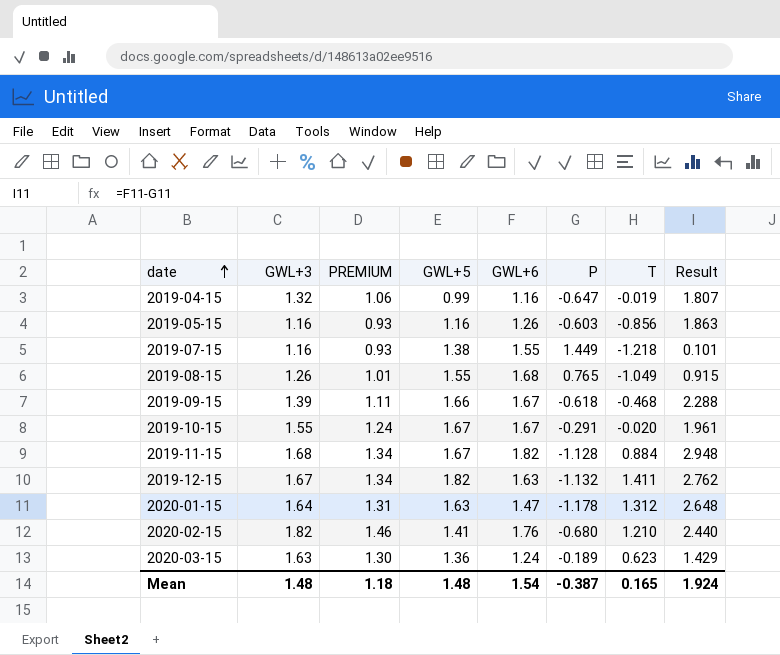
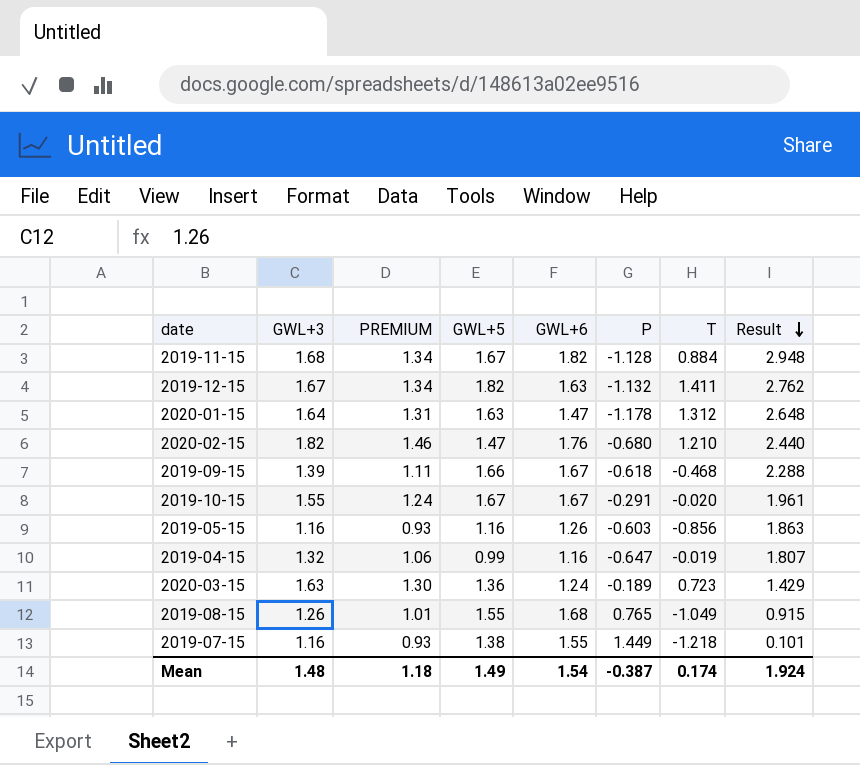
row order: date ascending -> Result descending
2020-02-15 | GWL+5: 1.41 -> 1.47
2020-03-15 | T: 0.623 -> 0.723
Mean | GWL+5: 1.48 -> 1.49
Mean | T: 0.165 -> 0.174

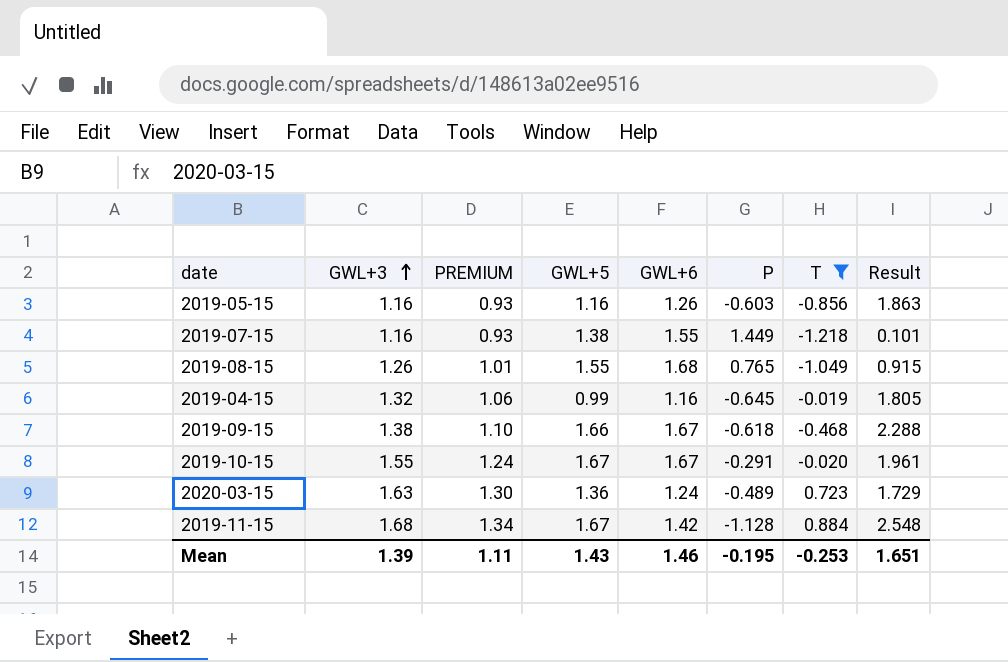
filter: none -> T <= 0.884
row order: Result descending -> GWL+3 ascending
2019-04-15 | P: -0.647 -> -0.645
2019-04-15 | Result: 1.807 -> 1.805
2019-09-15 | GWL+3: 1.39 -> 1.38
2019-09-15 | PREMIUM: 1.11 -> 1.10
2020-03-15 | P: -0.189 -> -0.489
2020-03-15 | Result: 1.429 -> 1.729
2019-11-15 | GWL+6: 1.82 -> 1.42
2019-11-15 | Result: 2.948 -> 2.548
Mean | GWL+3: 1.48 -> 1.39
Mean | PREMIUM: 1.18 -> 1.11
Mean | GWL+5: 1.49 -> 1.43
Mean | GWL+6: 1.54 -> 1.46
Mean | P: -0.387 -> -0.195
Mean | T: 0.174 -> -0.253
Mean | Result: 1.924 -> 1.651

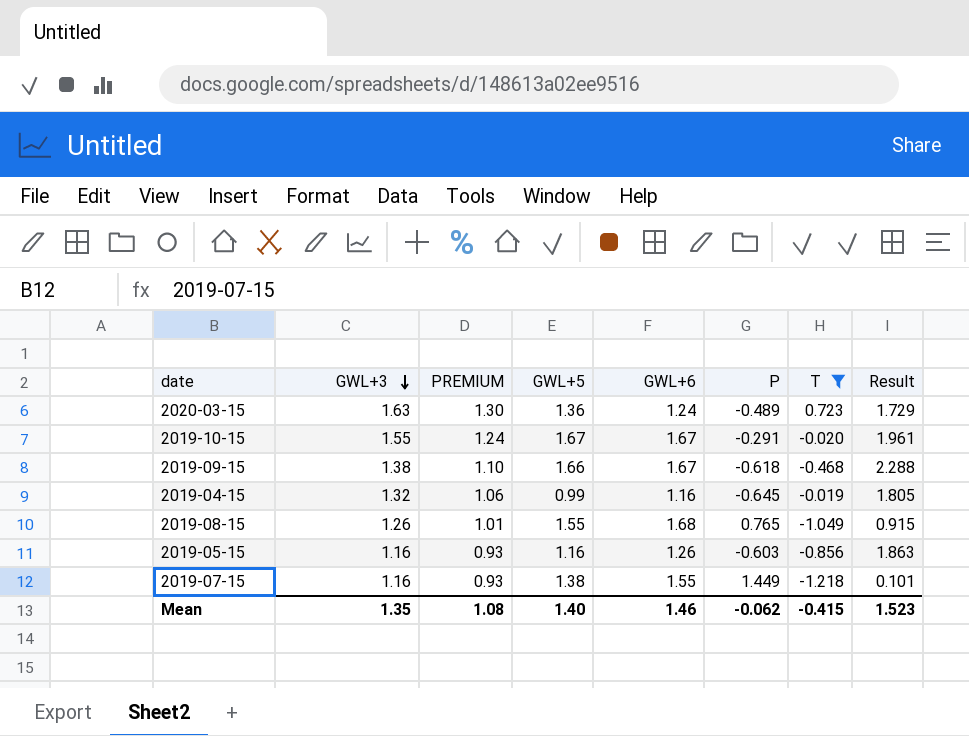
row order: GWL+3 ascending -> GWL+3 descending
row 2019-11-15: 1.68 | 1.34 | 1.67 | 1.42 | -1.128 | 0.884 | 2.548 -> none
Mean | GWL+3: 1.39 -> 1.35
Mean | PREMIUM: 1.11 -> 1.08
Mean | GWL+5: 1.43 -> 1.40
Mean | P: -0.195 -> -0.062
Mean | T: -0.253 -> -0.415
Mean | Result: 1.651 -> 1.523

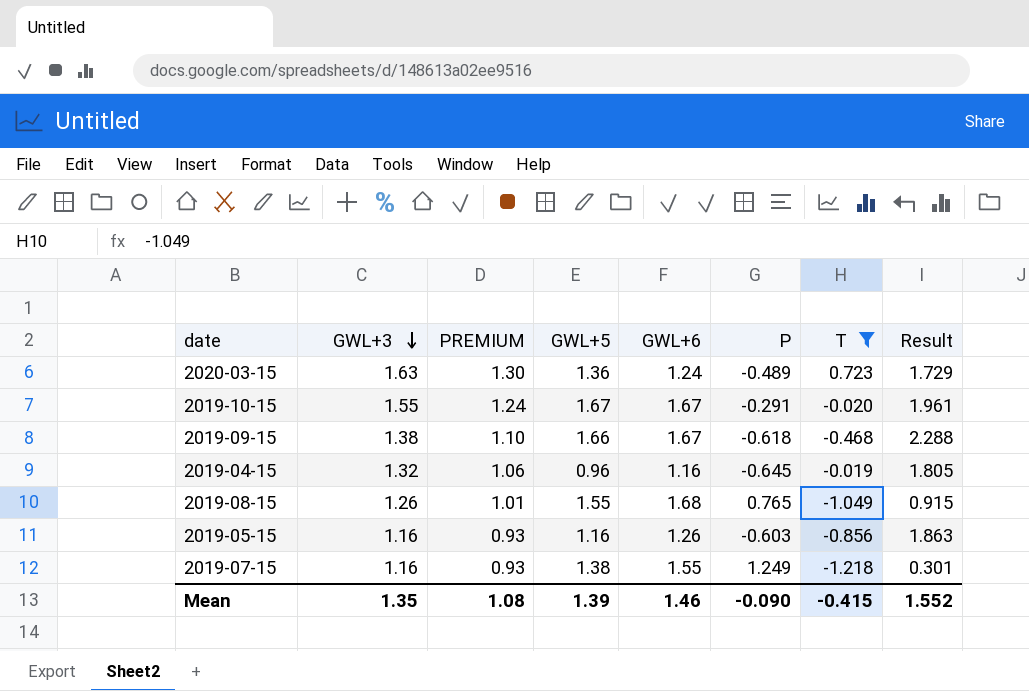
2019-04-15 | GWL+5: 0.99 -> 0.96
2019-07-15 | P: 1.449 -> 1.249
2019-07-15 | Result: 0.101 -> 0.301
Mean | GWL+5: 1.40 -> 1.39
Mean | P: -0.062 -> -0.090
Mean | Result: 1.523 -> 1.552

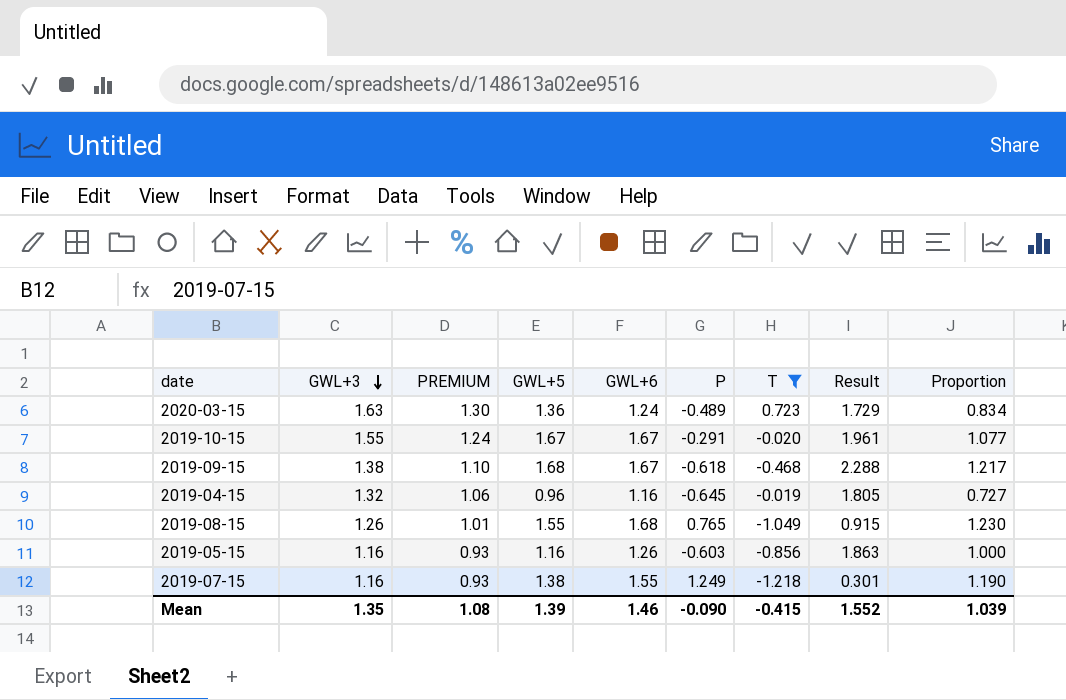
column Proportion | formula: none -> [GWL+5] / [GWL+3]
2019-09-15 | GWL+5: 1.66 -> 1.68

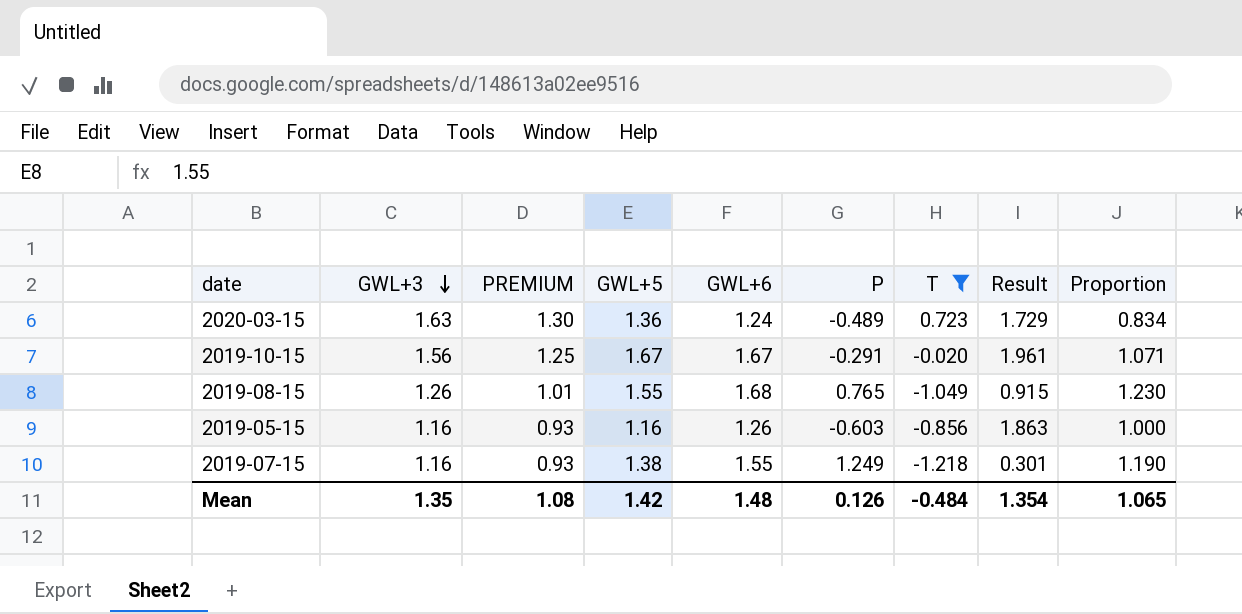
row 2019-09-15: 1.38 | 1.10 | 1.68 | 1.67 | -0.618 | -0.468 | 2.288 | 1.217 -> none
row 2019-04-15: 1.32 | 1.06 | 0.96 | 1.16 | -0.645 | -0.019 | 1.805 | 0.727 -> none
2019-10-15 | GWL+3: 1.55 -> 1.56
2019-10-15 | PREMIUM: 1.24 -> 1.25
2019-10-15 | Proportion: 1.077 -> 1.071
Mean | GWL+5: 1.39 -> 1.42
Mean | GWL+6: 1.46 -> 1.48
Mean | P: -0.090 -> 0.126
Mean | T: -0.415 -> -0.484
Mean | Result: 1.552 -> 1.354
Mean | Proportion: 1.039 -> 1.065

